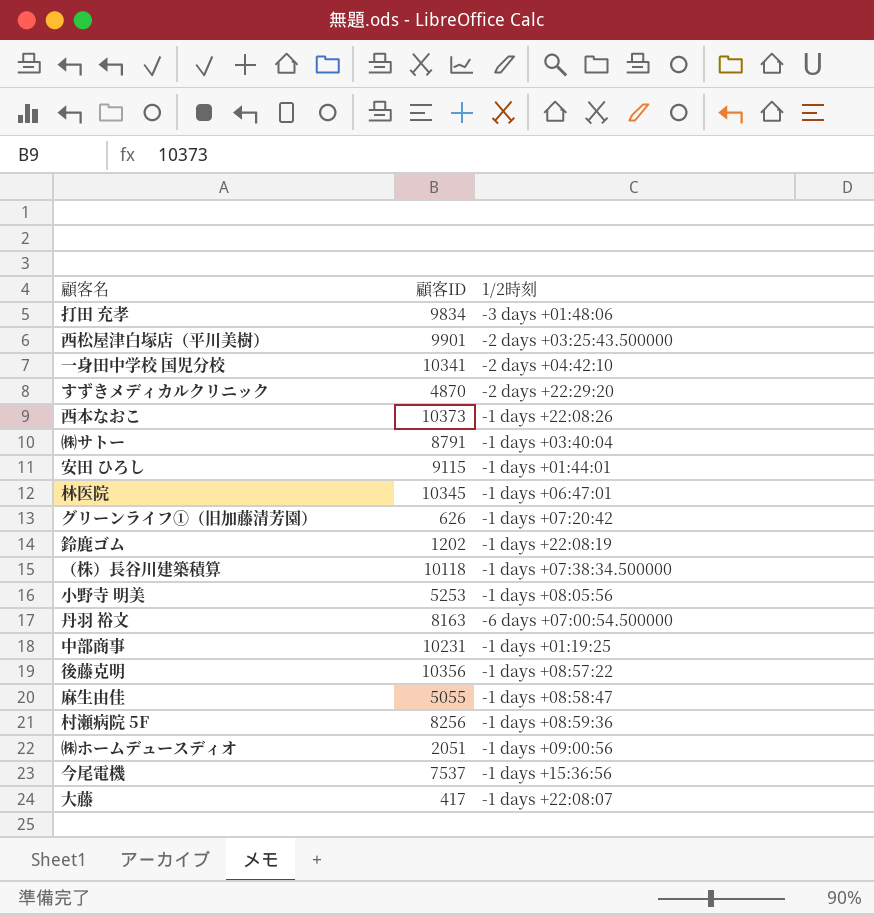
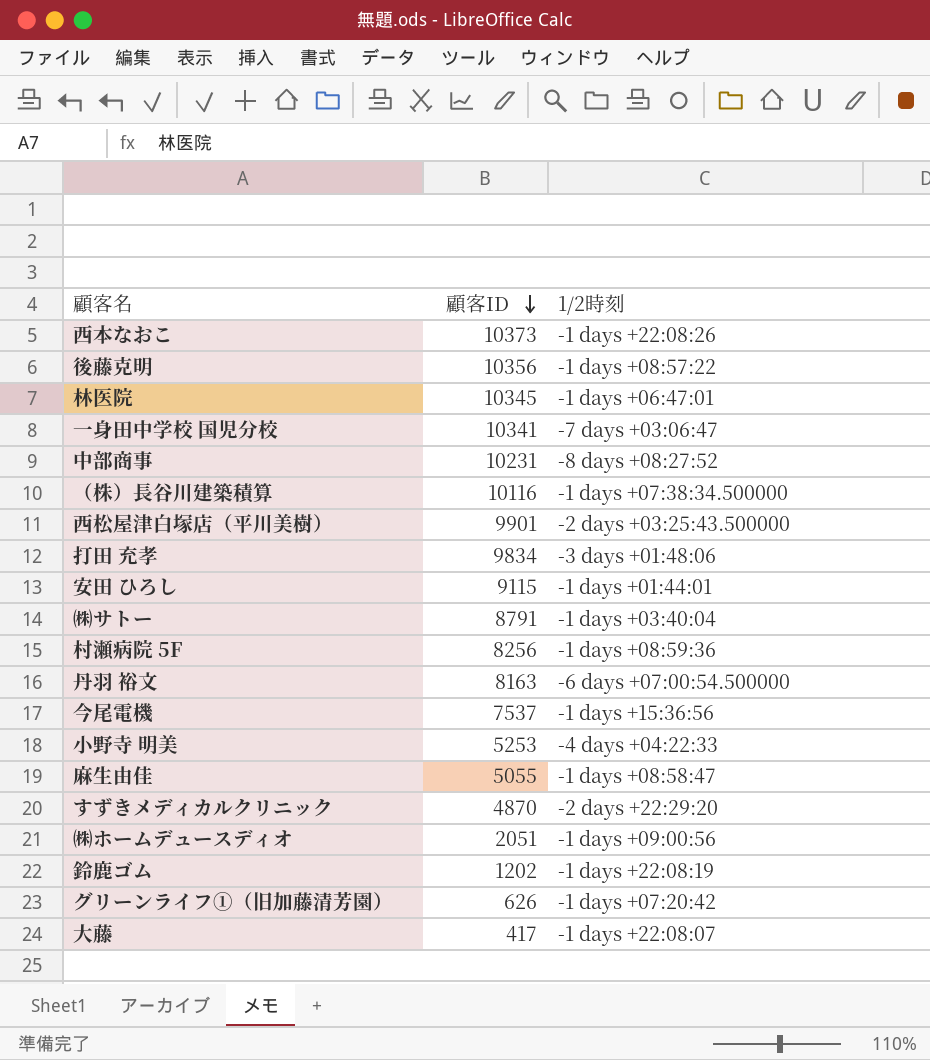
row order: none -> 顧客ID descending
一身田中学校 国児分校 | 1/2時刻: -2 days +04:42:10 -> -7 days +03:06:47
中部商事 | 1/2時刻: -1 days +01:19:25 -> -8 days +08:27:52
（株）長谷川建築積算 | 顧客ID: 10118 -> 10116
小野寺 明美 | 1/2時刻: -1 days +08:05:56 -> -4 days +04:22:33

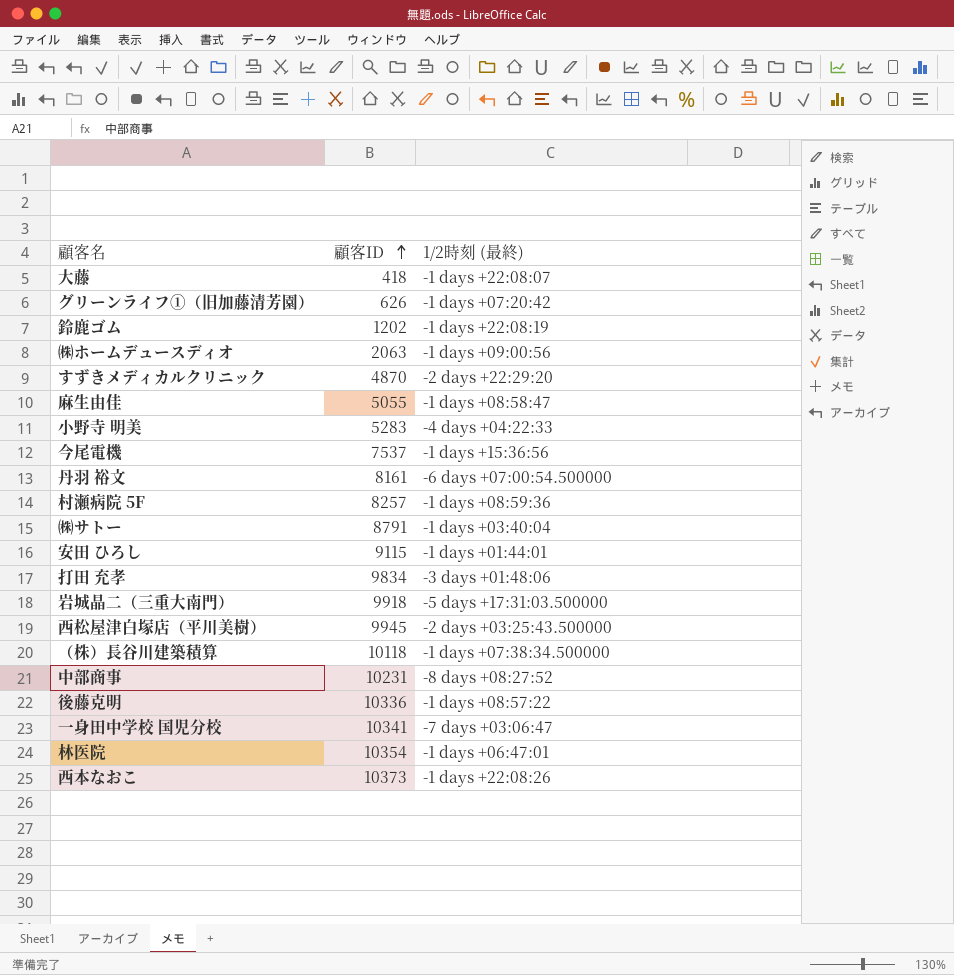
row order: 顧客ID descending -> 顧客ID ascending
column name: 1/2時刻 -> 1/2時刻 (最終)
大藤 | 顧客ID: 417 -> 418
㈱ホームデュースディオ | 顧客ID: 2051 -> 2063
小野寺 明美 | 顧客ID: 5253 -> 5283
丹羽 裕文 | 顧客ID: 8163 -> 8161
村瀬病院 5F | 顧客ID: 8256 -> 8257
row 岩城晶二（三重大南門）: none -> 9918 | -5 days +17:31:03.500000
西松屋津白塚店（平川美樹） | 顧客ID: 9901 -> 9945
（株）長谷川建築積算 | 顧客ID: 10116 -> 10118
後藤克明 | 顧客ID: 10356 -> 10336
林医院 | 顧客ID: 10345 -> 10354

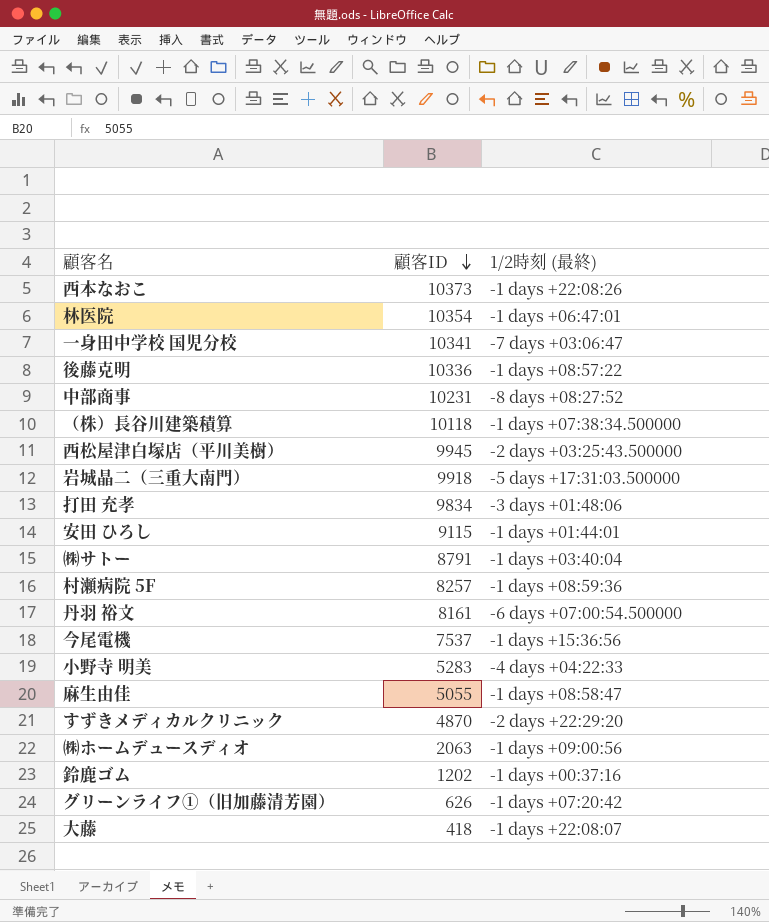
row order: 顧客ID ascending -> 顧客ID descending
鈴鹿ゴム | 1/2時刻 (最終): -1 days +22:08:19 -> -1 days +00:37:16

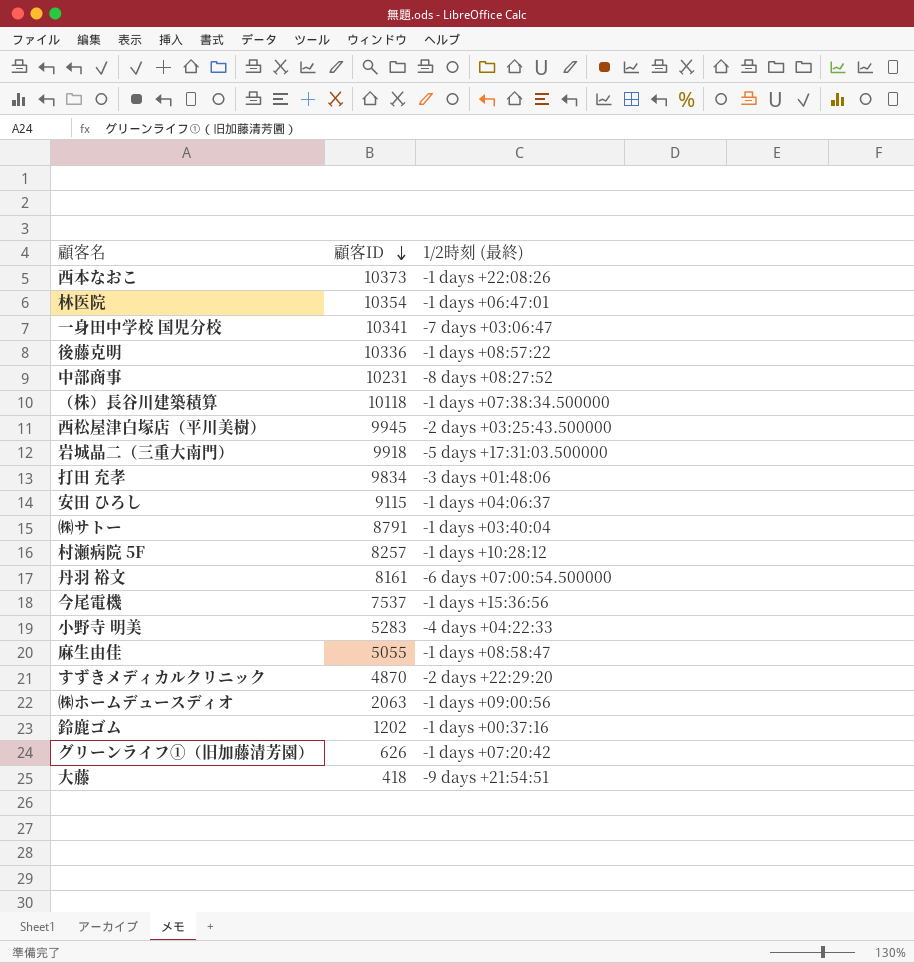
安田 ひろし | 1/2時刻 (最終): -1 days +01:44:01 -> -1 days +04:06:37
村瀬病院 5F | 1/2時刻 (最終): -1 days +08:59:36 -> -1 days +10:28:12
大藤 | 1/2時刻 (最終): -1 days +22:08:07 -> -9 days +21:54:51

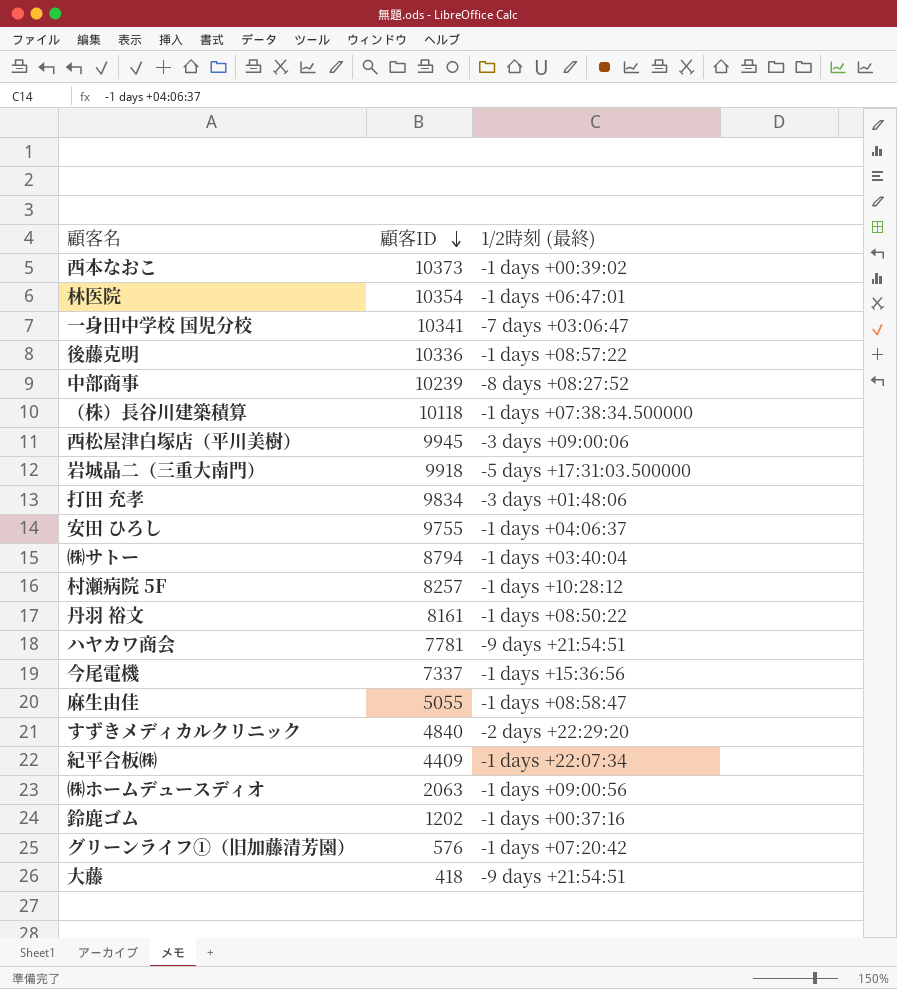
row 小野寺 明美: 5283 | -4 days +04:22:33 -> none
西本なおこ | 1/2時刻 (最終): -1 days +22:08:26 -> -1 days +00:39:02
中部商事 | 顧客ID: 10231 -> 10239
西松屋津白塚店（平川美樹） | 1/2時刻 (最終): -2 days +03:25:43.500000 -> -3 days +09:00:06
安田 ひろし | 顧客ID: 9115 -> 9755
㈱サトー | 顧客ID: 8791 -> 8794
丹羽 裕文 | 1/2時刻 (最終): -6 days +07:00:54.500000 -> -1 days +08:50:22
row ハヤカワ商会: none -> 7781 | -9 days +21:54:51
今尾電機 | 顧客ID: 7537 -> 7337
すずきメディカルクリニック | 顧客ID: 4870 -> 4840
row 紀平合板㈱: none -> 4409 | -1 days +22:07:34
グリーンライフ①（旧加藤清芳園） | 顧客ID: 626 -> 576

